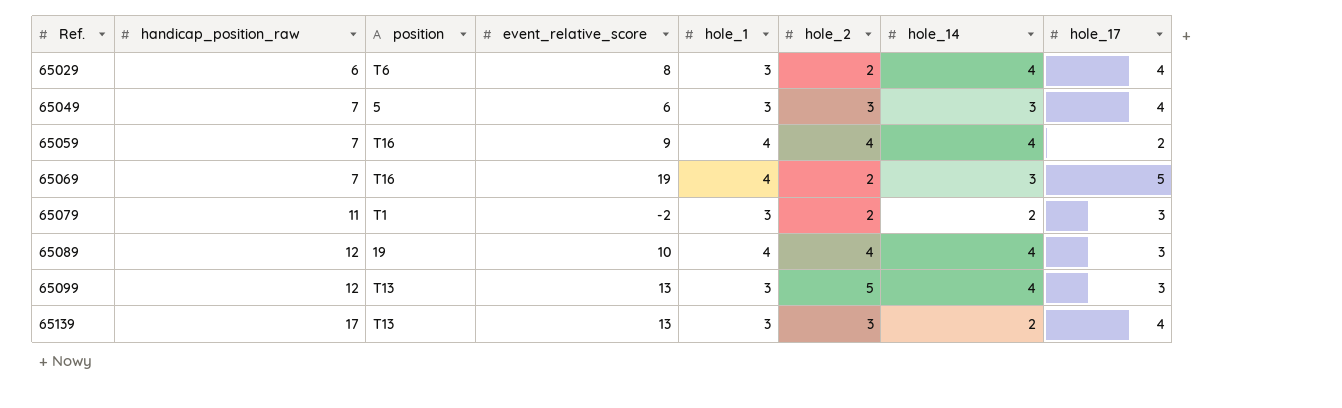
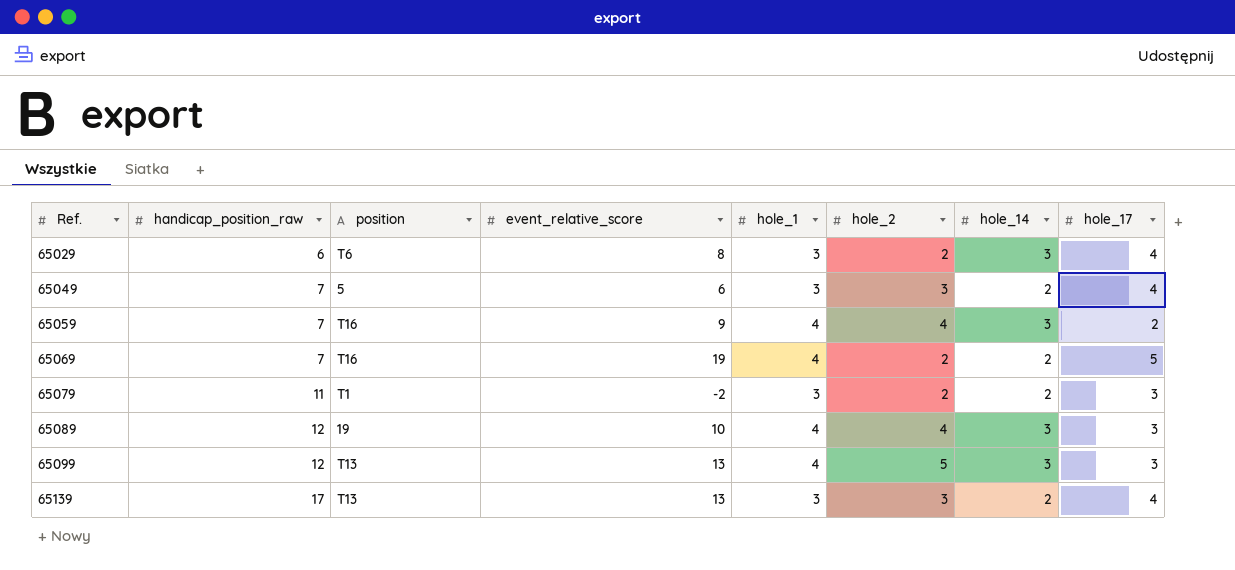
65029 | hole_14: 4 -> 3
65049 | hole_14: 3 -> 2
65059 | hole_14: 4 -> 3
65069 | hole_14: 3 -> 2
65089 | hole_14: 4 -> 3
65099 | hole_1: 3 -> 4
65099 | hole_14: 4 -> 3

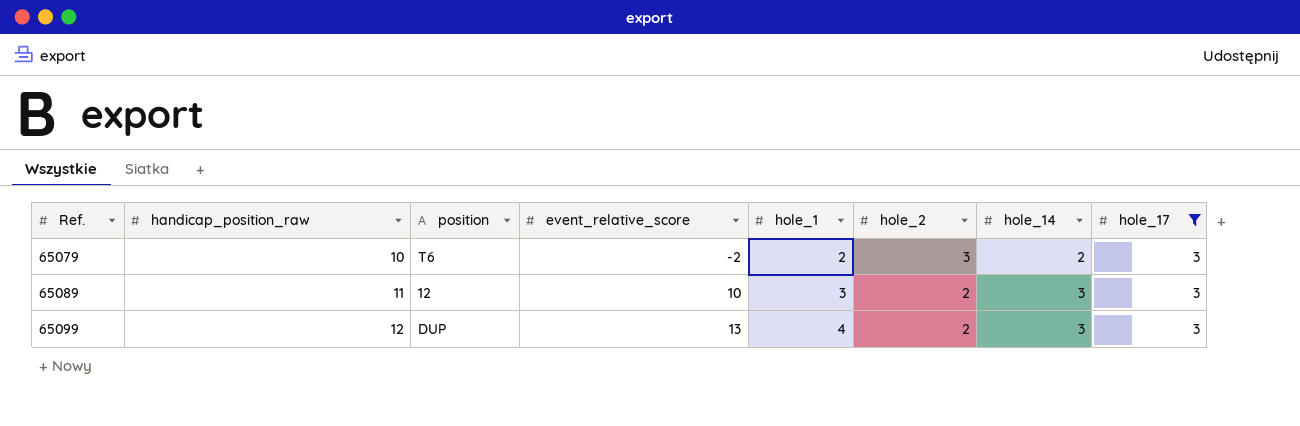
filter: none -> hole_17 = 3
65079 | handicap_position_raw: 11 -> 10
65079 | position: T1 -> T6
65079 | hole_1: 3 -> 2
65079 | hole_2: 2 -> 3
65089 | handicap_position_raw: 12 -> 11
65089 | position: 19 -> 12
65089 | hole_1: 4 -> 3
65089 | hole_2: 4 -> 2
65099 | position: T13 -> DUP
65099 | hole_2: 5 -> 2

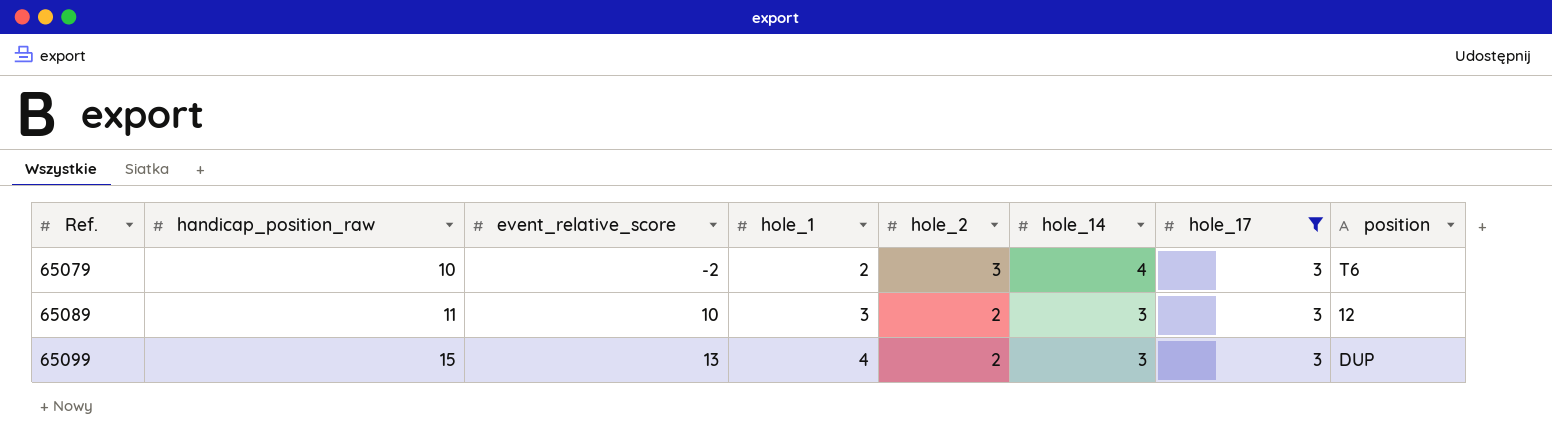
column position | position: 3 -> 8
65079 | hole_14: 2 -> 4
65099 | handicap_position_raw: 12 -> 15

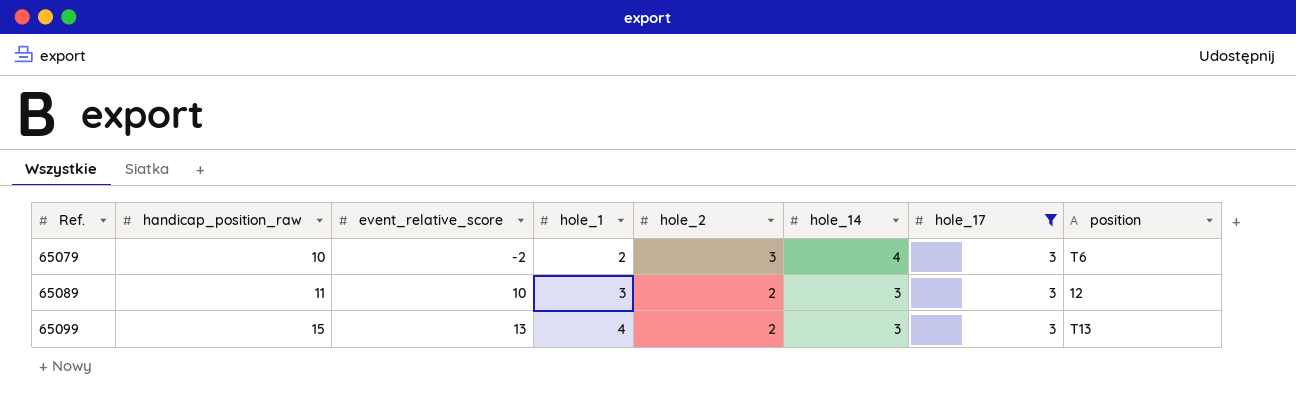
65099 | position: DUP -> T13

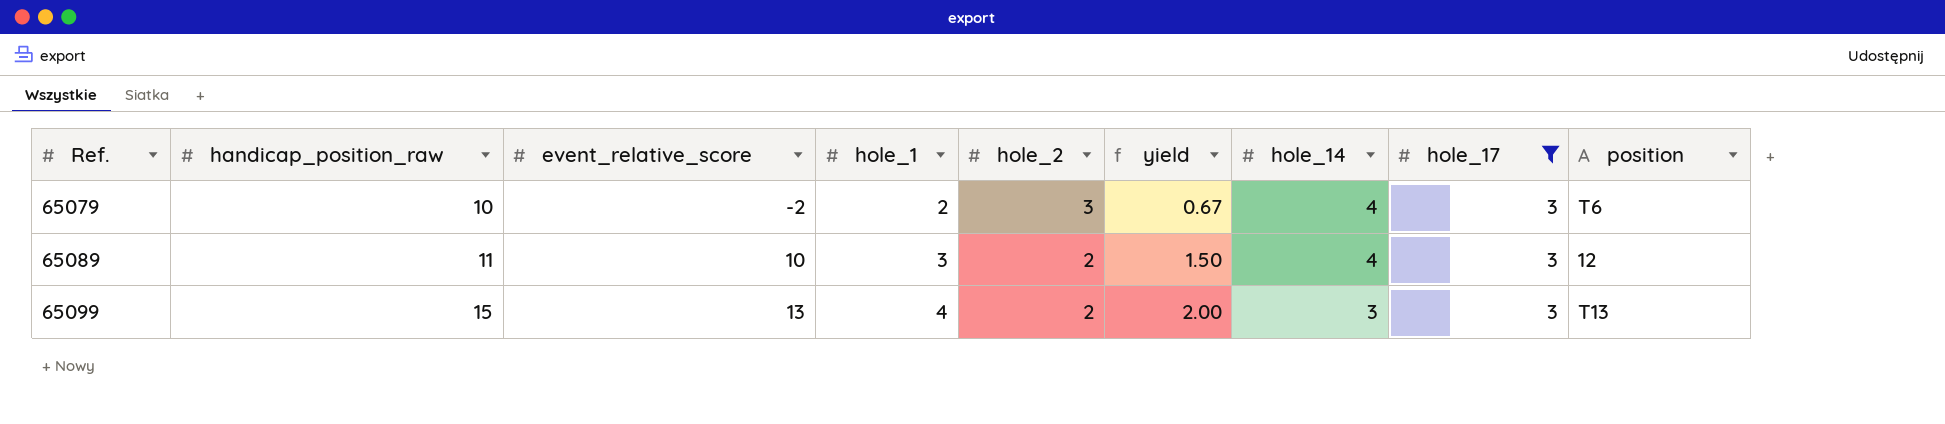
column yield | formula: none -> [hole_1] / [hole_2]
65089 | hole_14: 3 -> 4

